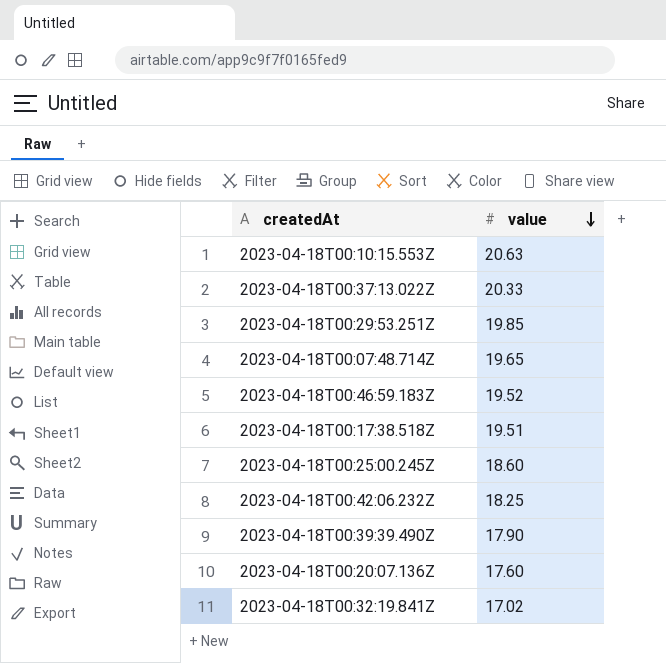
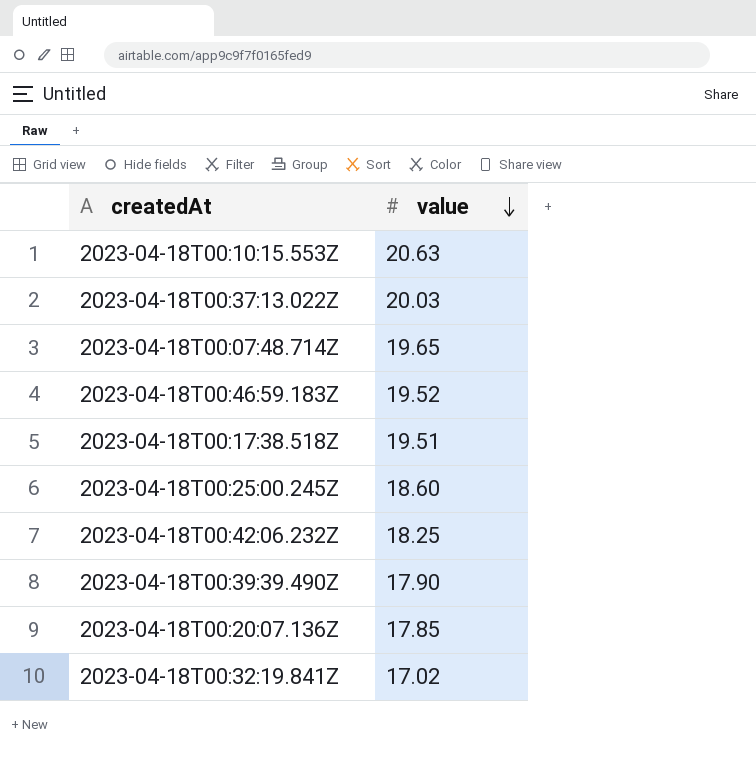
row 2023-04-18T00:29:53.251Z: 19.85 -> none
2023-04-18T00:37:13.022Z | value: 20.33 -> 20.03
2023-04-18T00:20:07.136Z | value: 17.60 -> 17.85

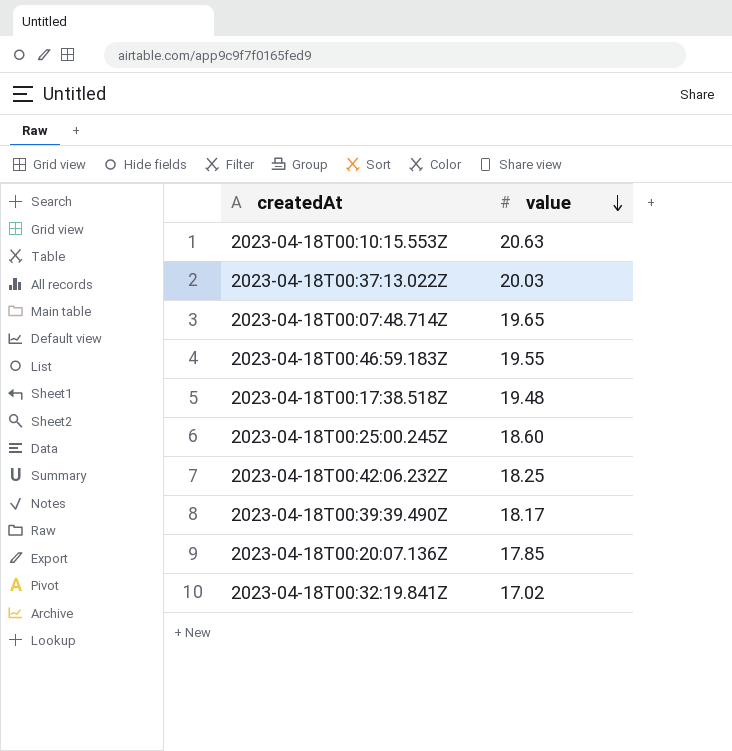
2023-04-18T00:46:59.183Z | value: 19.52 -> 19.55
2023-04-18T00:17:38.518Z | value: 19.51 -> 19.48
2023-04-18T00:39:39.490Z | value: 17.90 -> 18.17

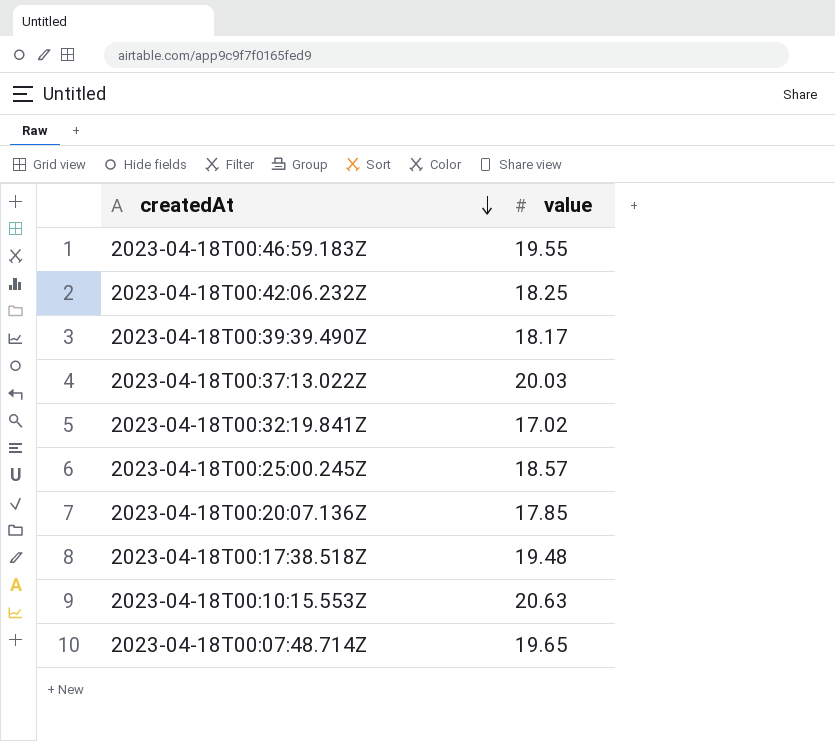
row order: value descending -> createdAt descending
2023-04-18T00:25:00.245Z | value: 18.60 -> 18.57

